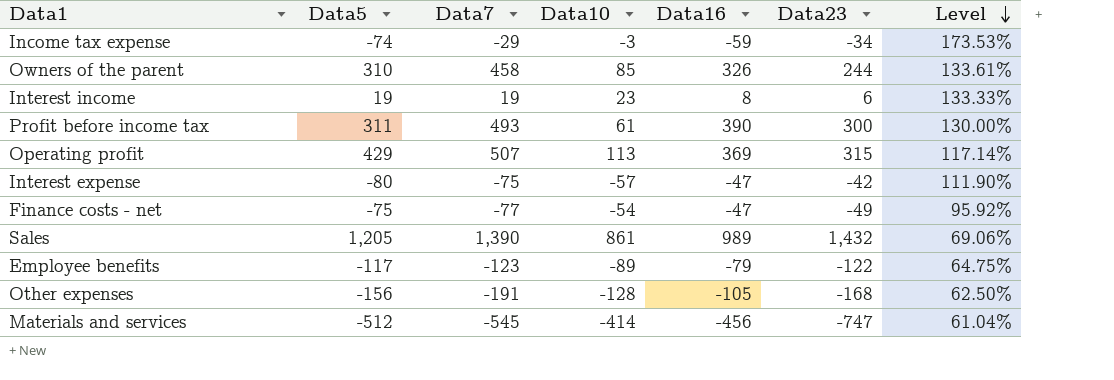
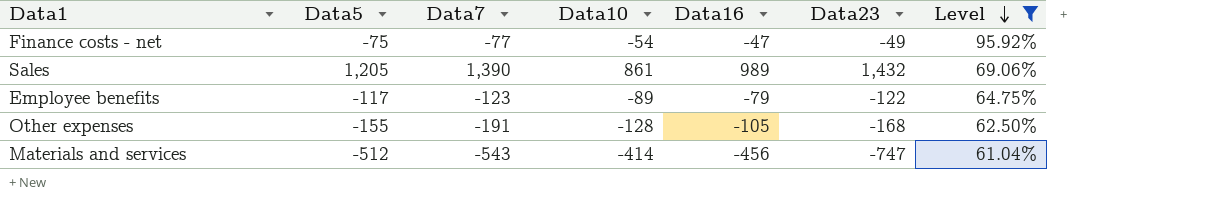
filter: none -> Level <= 95.92%
Other expenses | Data5: -156 -> -155
Materials and services | Data7: -545 -> -543

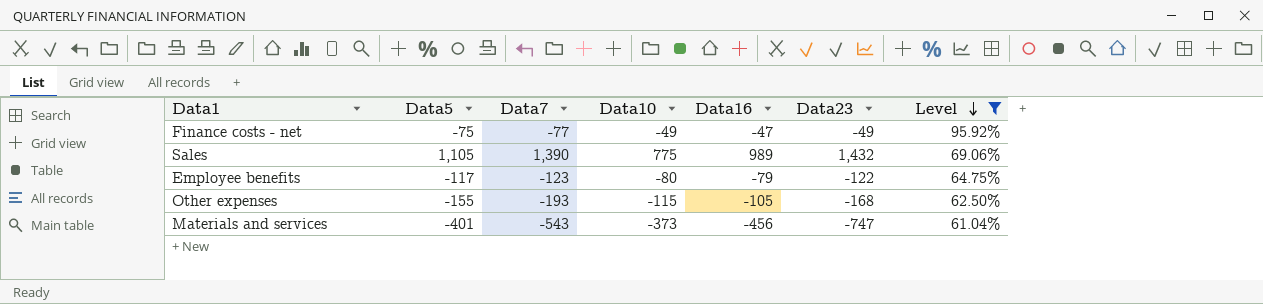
Finance costs - net | Data10: -54 -> -49
Sales | Data5: 1,205 -> 1,105
Sales | Data10: 861 -> 775
Employee benefits | Data10: -89 -> -80
Other expenses | Data7: -191 -> -193
Other expenses | Data10: -128 -> -115
Materials and services | Data5: -512 -> -401
Materials and services | Data10: -414 -> -373

